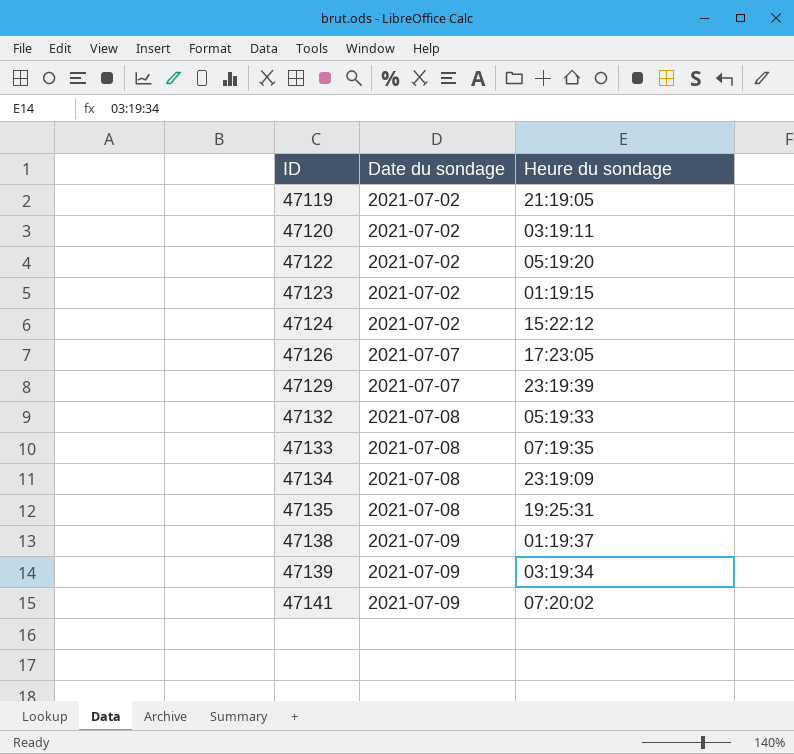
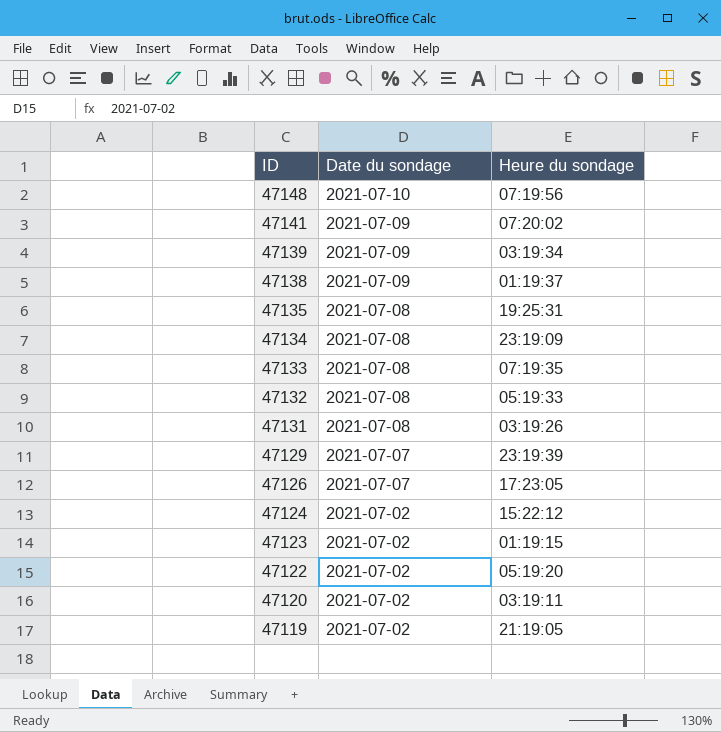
row order: ID ascending -> ID descending
row 47148: none -> 2021-07-10 | 07:19:56
row 47131: none -> 2021-07-08 | 03:19:26

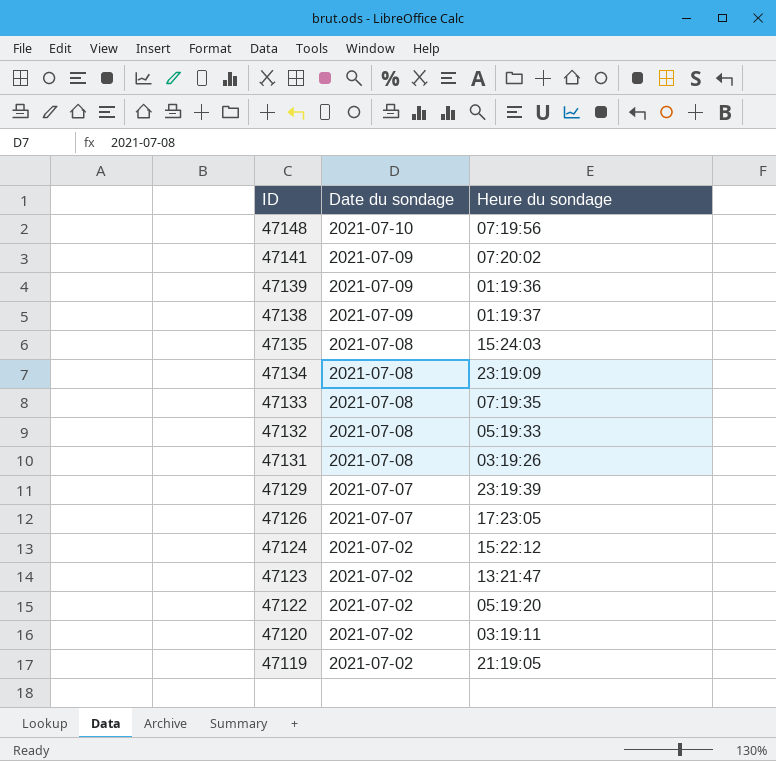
47139 | Heure du sondage: 03:19:34 -> 01:19:36
47135 | Heure du sondage: 19:25:31 -> 15:24:03
47123 | Heure du sondage: 01:19:15 -> 13:21:47

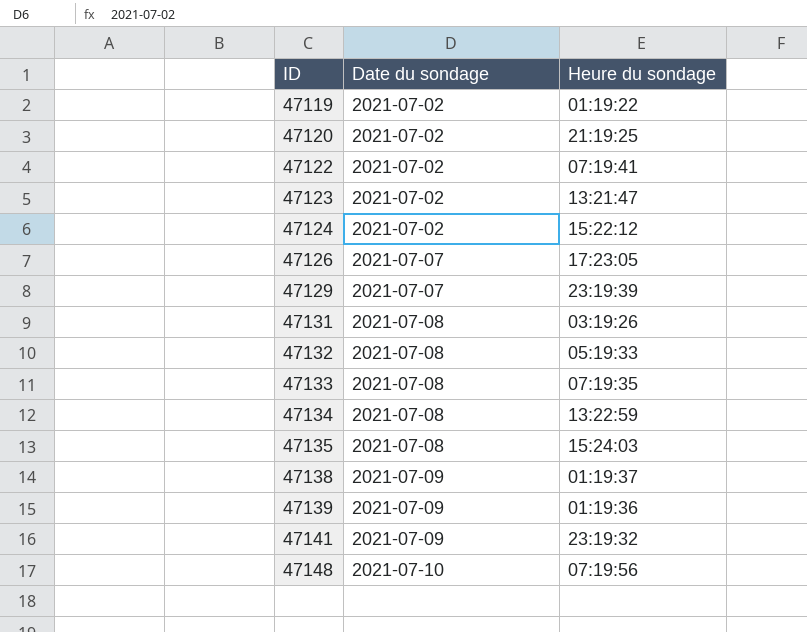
row order: ID descending -> ID ascending
47119 | Heure du sondage: 21:19:05 -> 01:19:22
47120 | Heure du sondage: 03:19:11 -> 21:19:25
47122 | Heure du sondage: 05:19:20 -> 07:19:41
47134 | Heure du sondage: 23:19:09 -> 13:22:59
47141 | Heure du sondage: 07:20:02 -> 23:19:32

